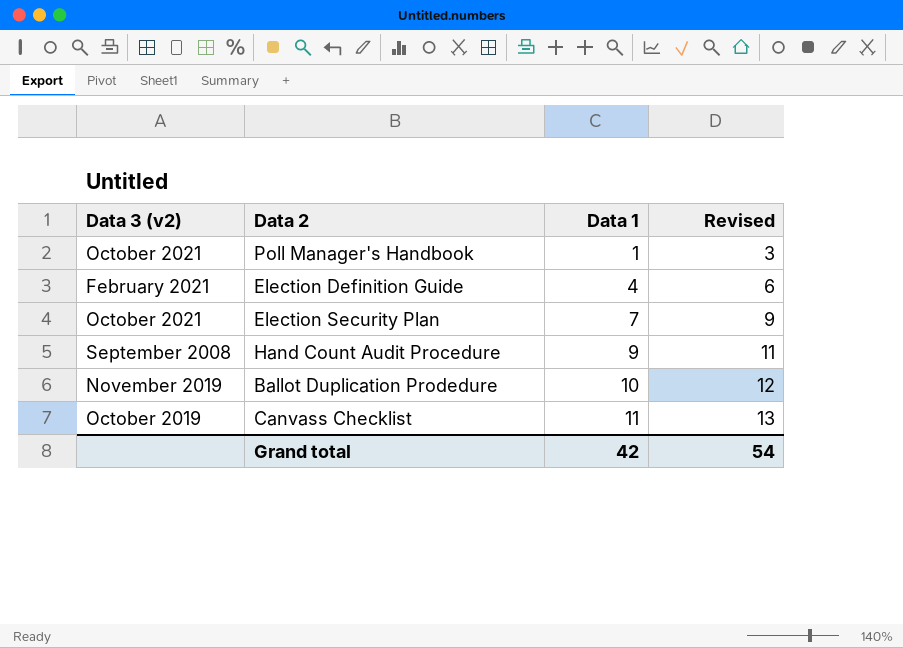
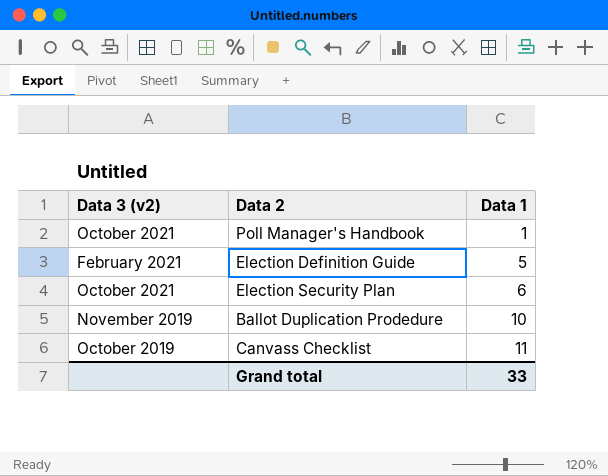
column Revised | formula: [Data 1] + 2 -> none
row Hand Count Audit Procedure: September 2008 | 9 | 11 -> none
Election Definition Guide | Data 1: 4 -> 5
Election Security Plan | Data 1: 7 -> 6
Grand total | Data 1: 42 -> 33

